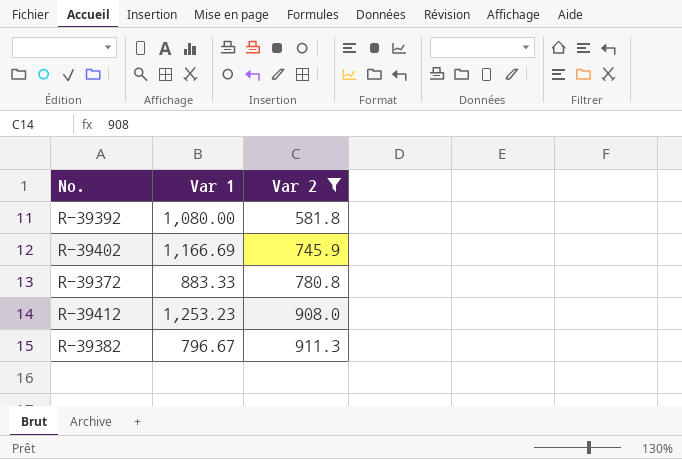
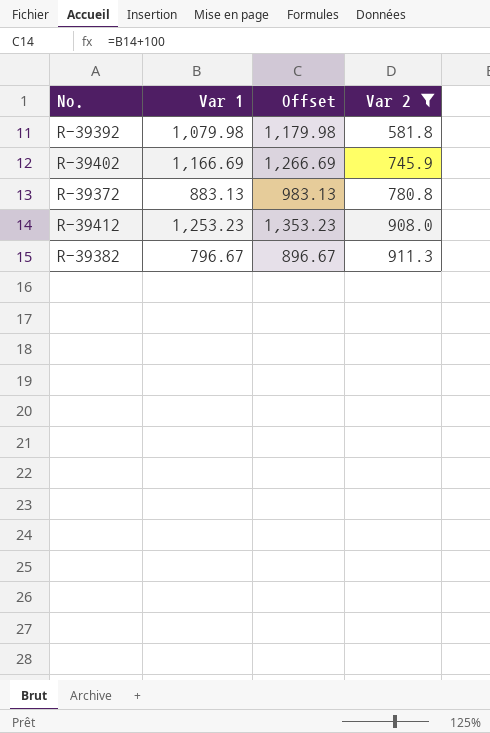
column Offset | formula: none -> [Var 1] + 100
R-39392 | Var 1: 1,080.00 -> 1,079.98
R-39372 | Var 1: 883.33 -> 883.13

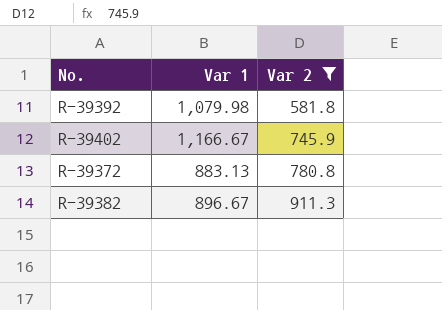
column Offset | formula: [Var 1] + 100 -> none
row R-39412: 1,253.23 | 1,353.23 | 908.0 -> none
R-39402 | Var 1: 1,166.69 -> 1,166.67
R-39382 | Var 1: 796.67 -> 896.67

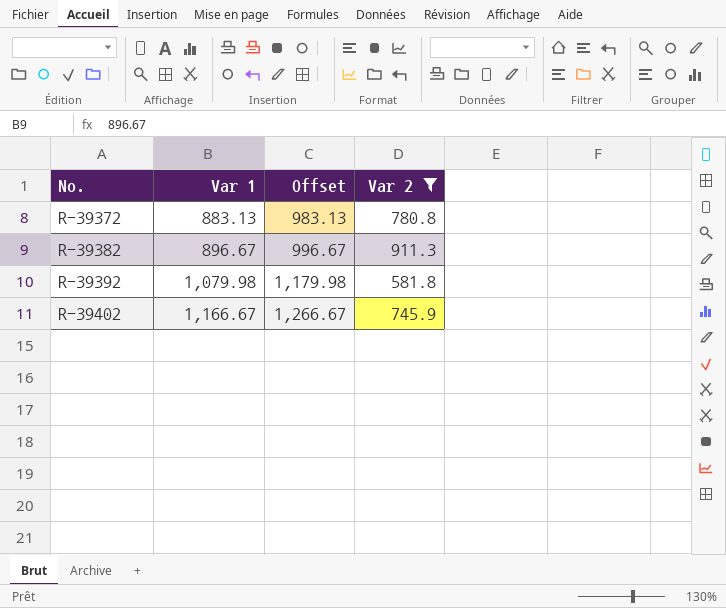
row order: Var 2 ascending -> No. ascending
column Offset | formula: none -> [Var 1] + 100

